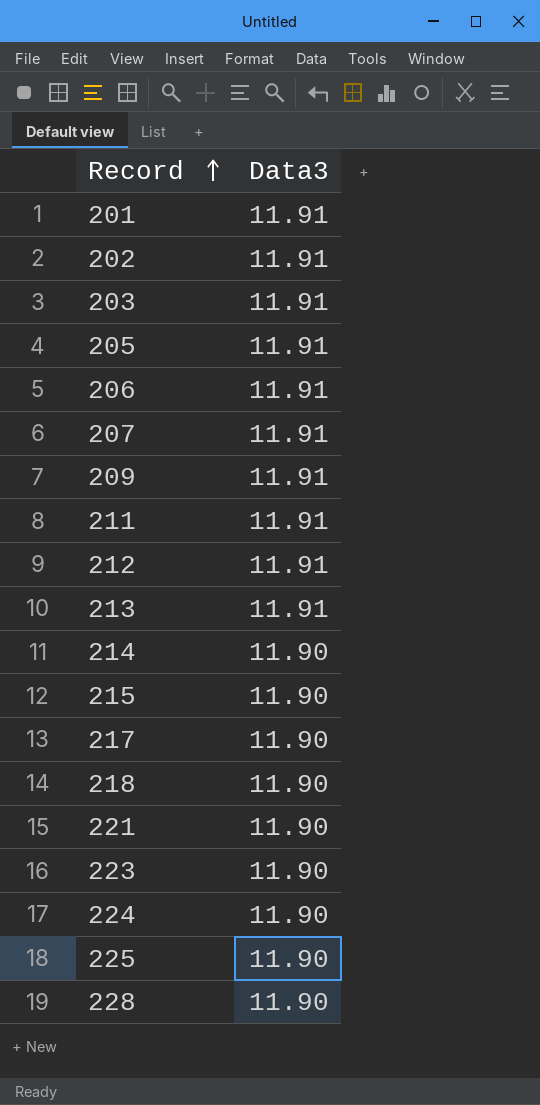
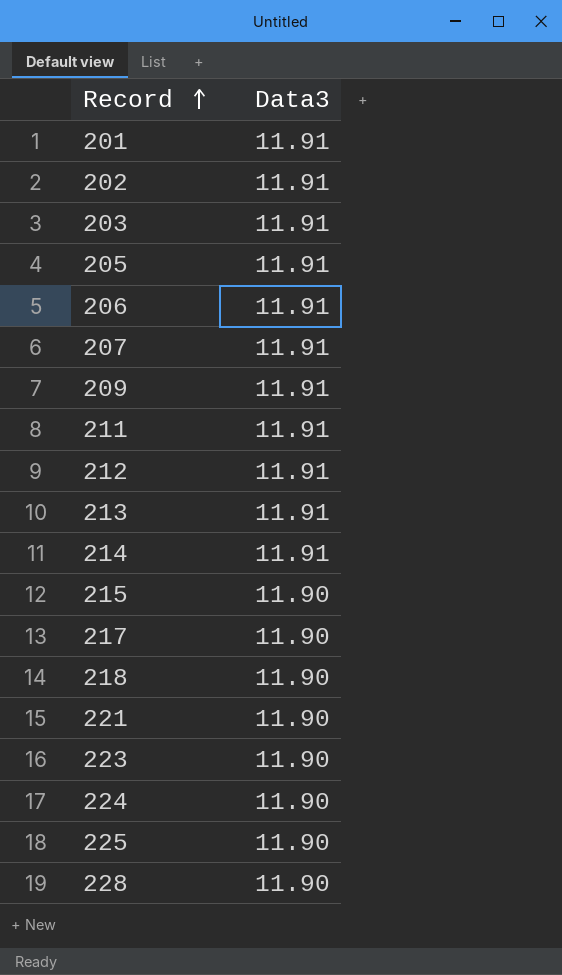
214 | Data3: 11.90 -> 11.91

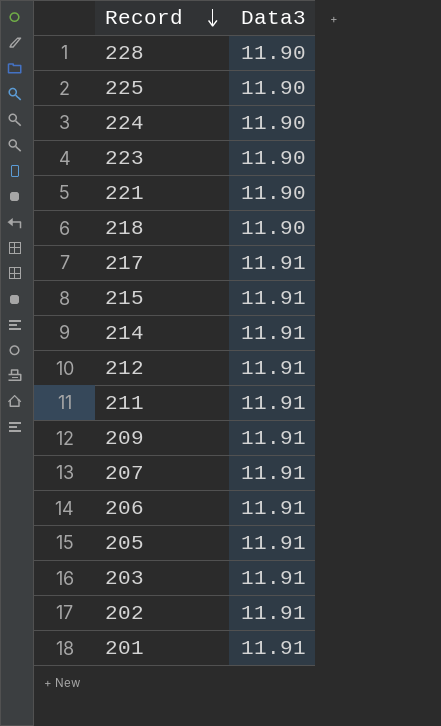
row order: Record ascending -> Record descending
row 213: 11.91 -> none
217 | Data3: 11.90 -> 11.91
215 | Data3: 11.90 -> 11.91

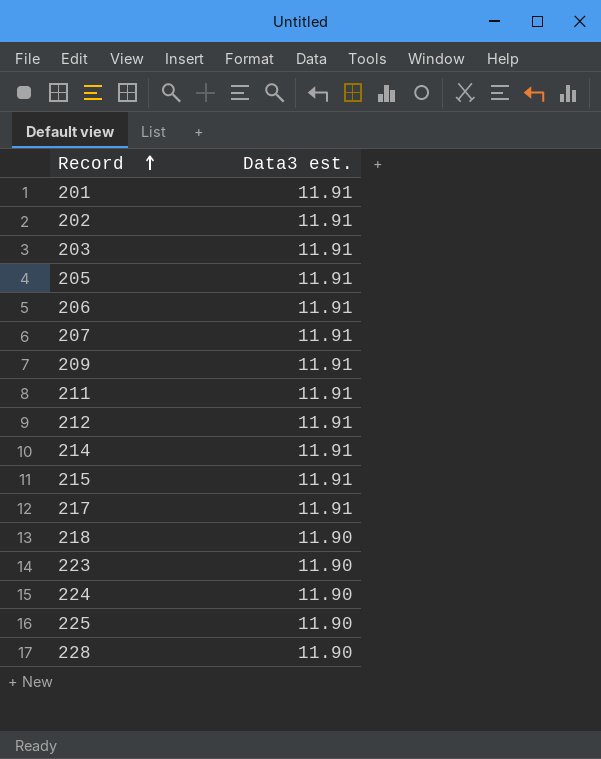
row order: Record descending -> Record ascending
column name: Data3 -> Data3 est.
row 221: 11.90 -> none

